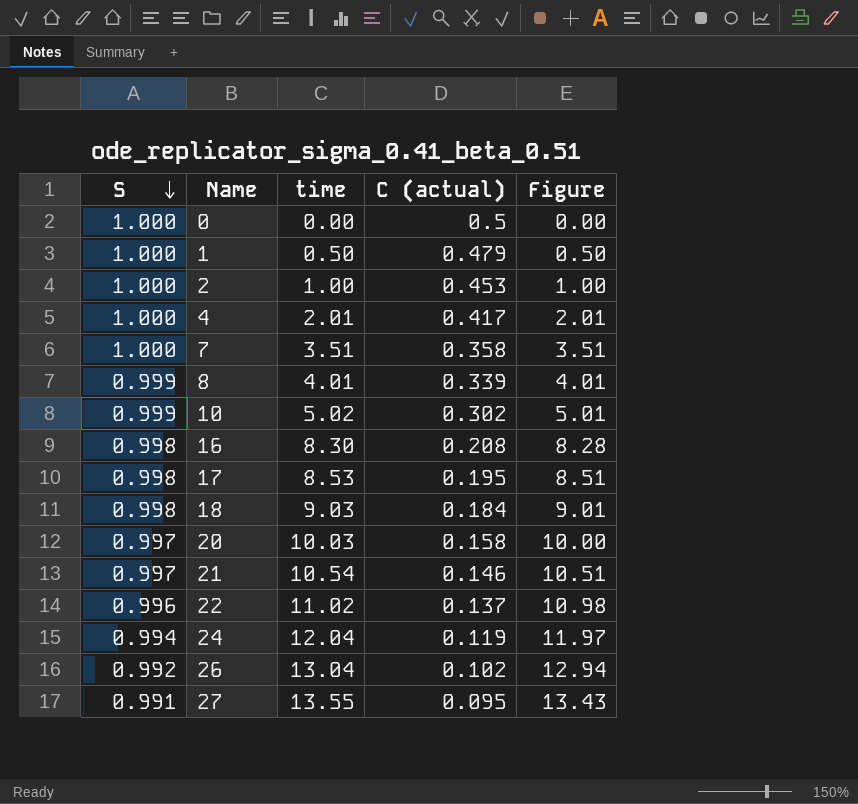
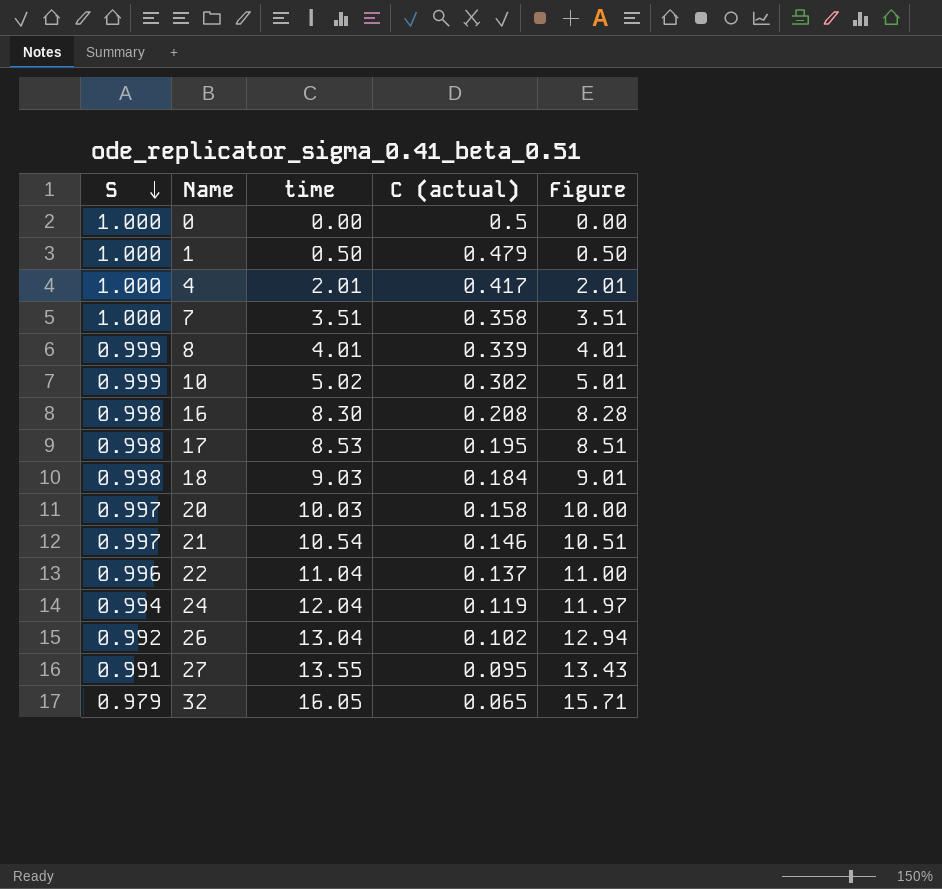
row 2: 1.000 | 1.00 | 0.453 | 1.00 -> none
22 | time: 11.02 -> 11.04
22 | Figure: 10.98 -> 11.00
row 32: none -> 0.979 | 16.05 | 0.065 | 15.71

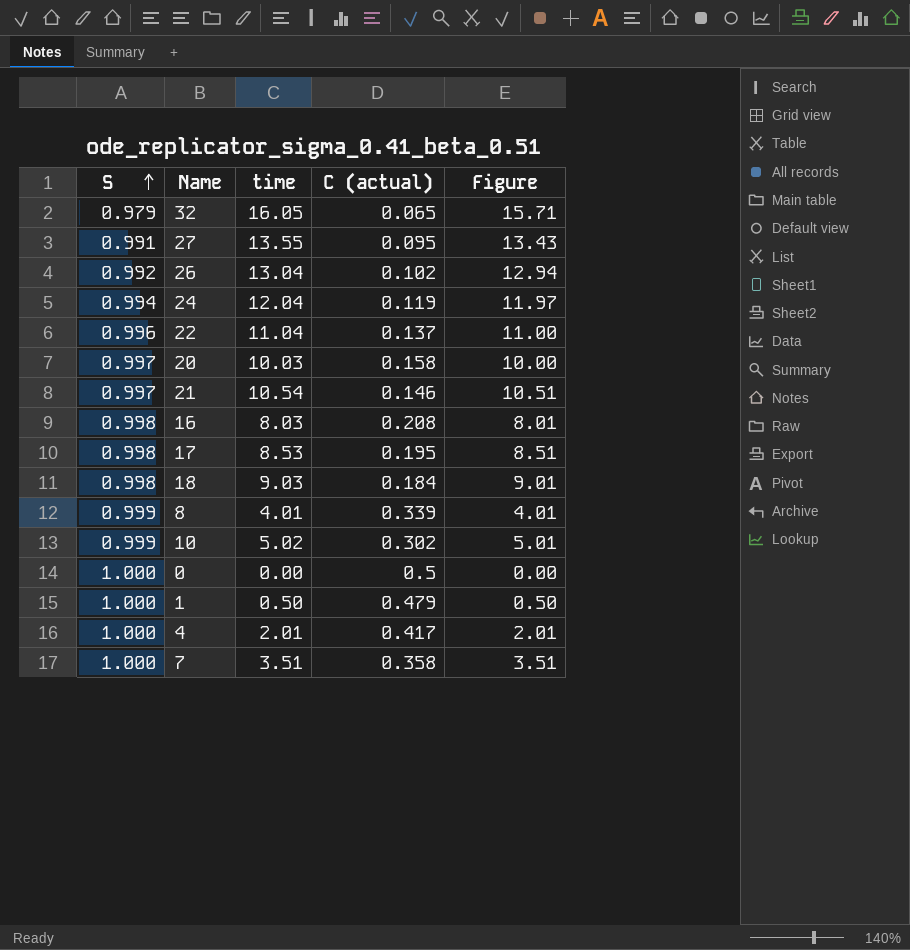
row order: S descending -> S ascending
16 | time: 8.30 -> 8.03
16 | Figure: 8.28 -> 8.01

